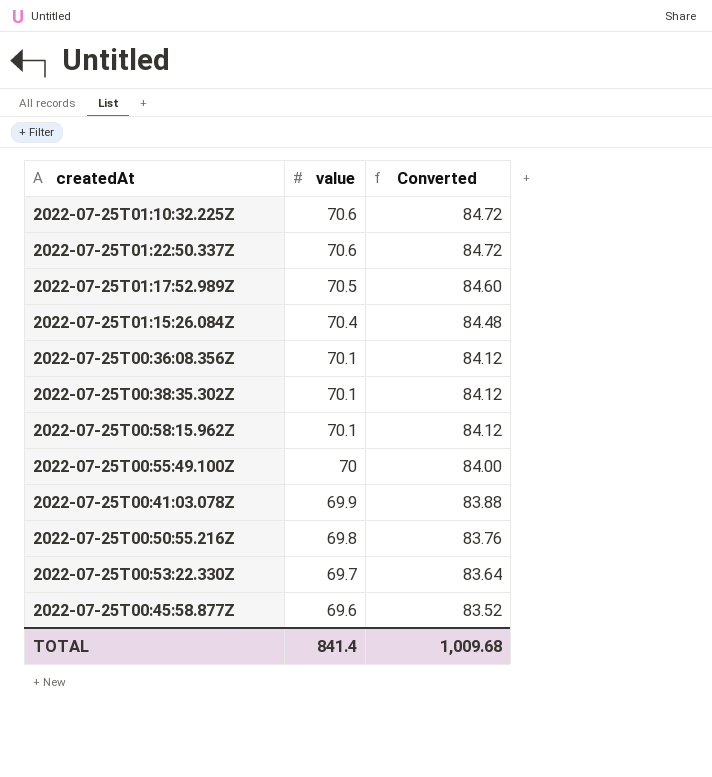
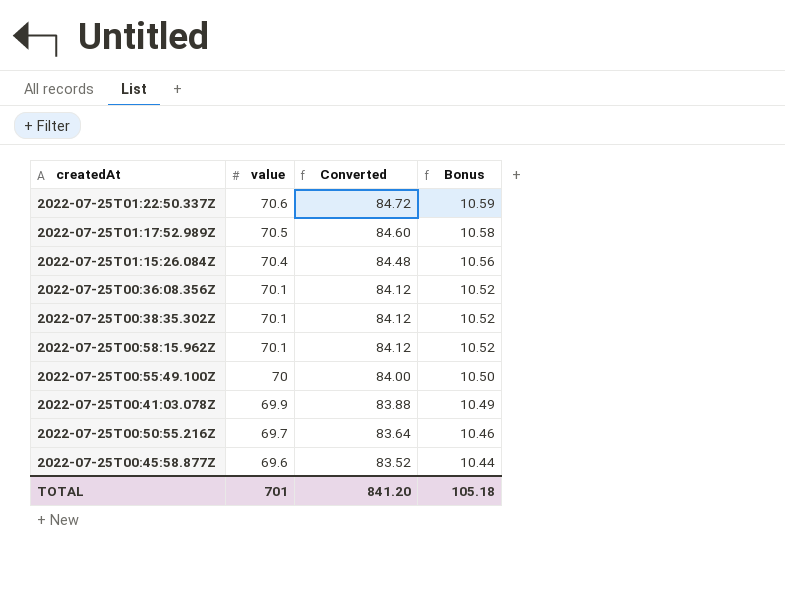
column Bonus | formula: none -> [value] * 0.15
row 2022-07-25T01:10:32.225Z: 70.6 | 84.72 -> none
row 2022-07-25T00:53:22.330Z: 69.7 | 83.64 -> none
2022-07-25T00:50:55.216Z | value: 69.8 -> 69.7
2022-07-25T00:50:55.216Z | Converted: 83.76 -> 83.64
TOTAL | value: 841.4 -> 701
TOTAL | Converted: 1,009.68 -> 841.20

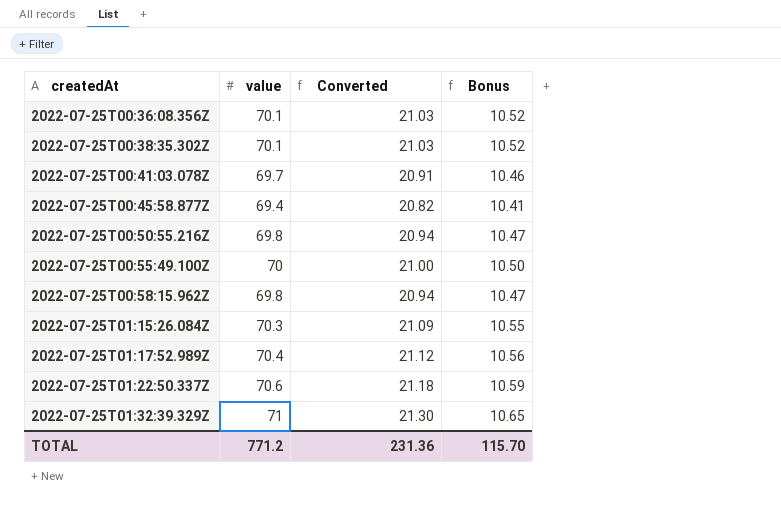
row order: value descending -> createdAt ascending
column Converted | formula: [value] * 1.2 -> [value] * 0.3
2022-07-25T00:41:03.078Z | value: 69.9 -> 69.7
2022-07-25T00:41:03.078Z | Bonus: 10.49 -> 10.46
2022-07-25T00:45:58.877Z | value: 69.6 -> 69.4
2022-07-25T00:45:58.877Z | Bonus: 10.44 -> 10.41
2022-07-25T00:50:55.216Z | value: 69.7 -> 69.8
2022-07-25T00:50:55.216Z | Bonus: 10.46 -> 10.47
2022-07-25T00:58:15.962Z | value: 70.1 -> 69.8
2022-07-25T00:58:15.962Z | Bonus: 10.52 -> 10.47
2022-07-25T01:15:26.084Z | value: 70.4 -> 70.3
2022-07-25T01:15:26.084Z | Bonus: 10.56 -> 10.55
2022-07-25T01:17:52.989Z | value: 70.5 -> 70.4
2022-07-25T01:17:52.989Z | Bonus: 10.58 -> 10.56
row 2022-07-25T01:32:39.329Z: none -> 71 | 21.30 | 10.65
TOTAL | value: 701 -> 771.2
TOTAL | Converted: 841.20 -> 231.36
TOTAL | Bonus: 105.18 -> 115.70

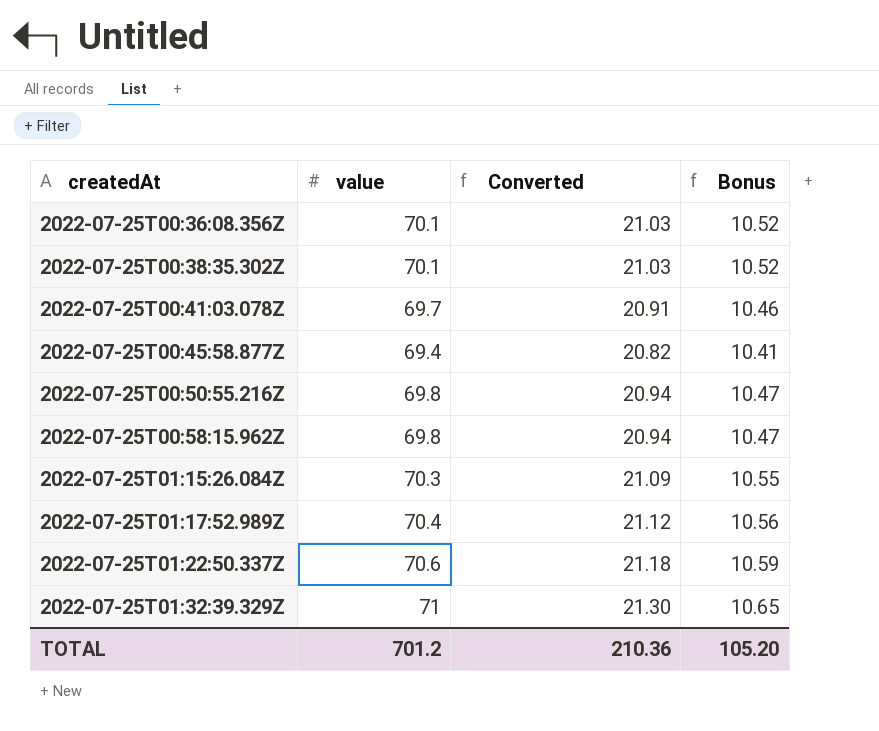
row 2022-07-25T00:55:49.100Z: 70 | 21.00 | 10.50 -> none
TOTAL | value: 771.2 -> 701.2
TOTAL | Converted: 231.36 -> 210.36
TOTAL | Bonus: 115.70 -> 105.20

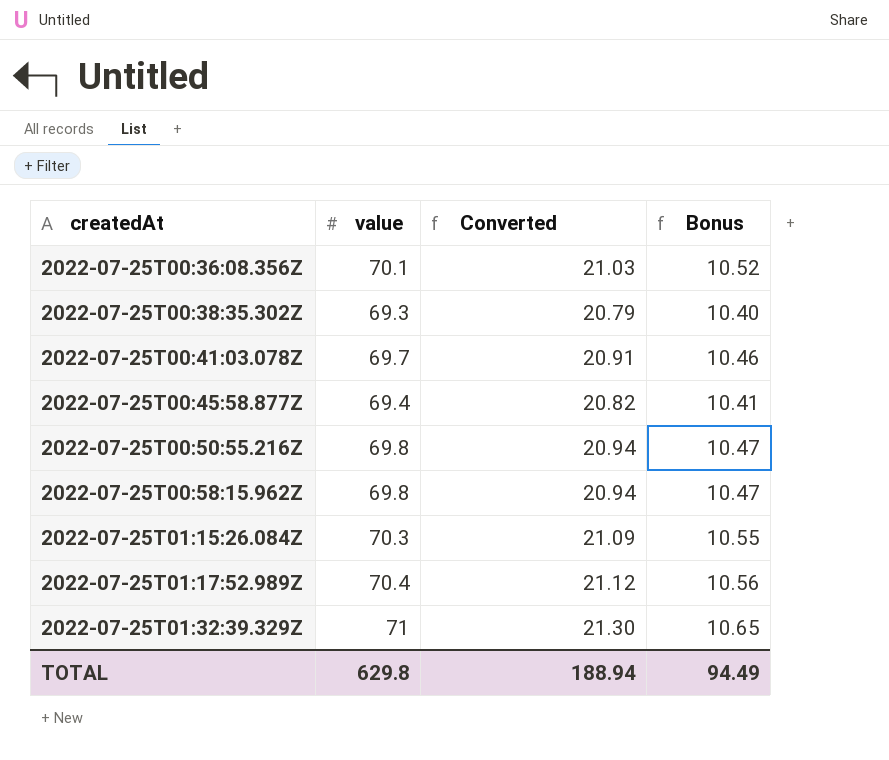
row 2022-07-25T01:22:50.337Z: 70.6 | 21.18 | 10.59 -> none
2022-07-25T00:38:35.302Z | value: 70.1 -> 69.3
2022-07-25T00:38:35.302Z | Converted: 21.03 -> 20.79
2022-07-25T00:38:35.302Z | Bonus: 10.52 -> 10.40
TOTAL | value: 701.2 -> 629.8
TOTAL | Converted: 210.36 -> 188.94
TOTAL | Bonus: 105.20 -> 94.49

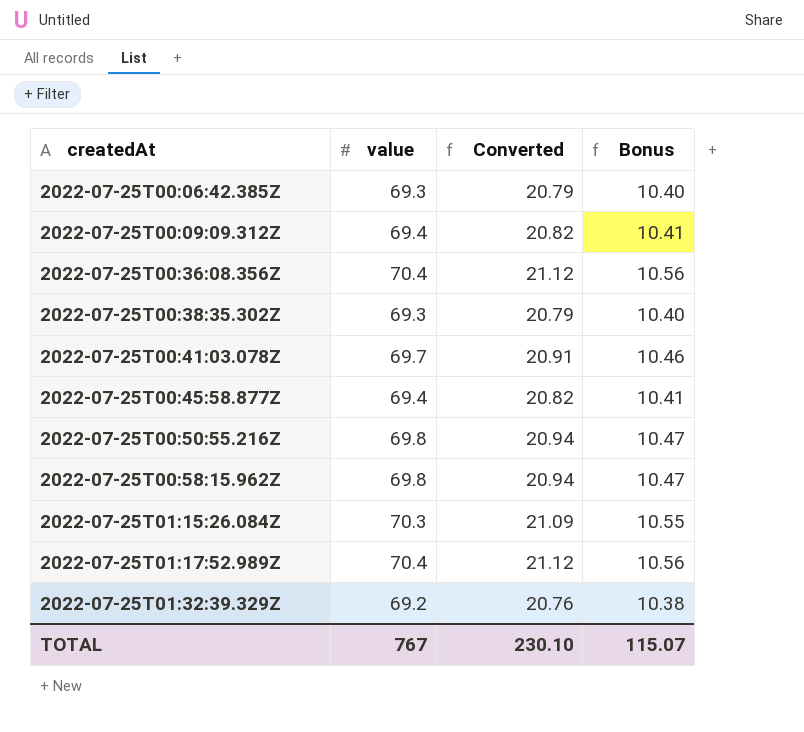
row 2022-07-25T00:06:42.385Z: none -> 69.3 | 20.79 | 10.40
row 2022-07-25T00:09:09.312Z: none -> 69.4 | 20.82 | 10.41
2022-07-25T00:36:08.356Z | value: 70.1 -> 70.4
2022-07-25T00:36:08.356Z | Converted: 21.03 -> 21.12
2022-07-25T00:36:08.356Z | Bonus: 10.52 -> 10.56
2022-07-25T01:32:39.329Z | value: 71 -> 69.2
2022-07-25T01:32:39.329Z | Converted: 21.30 -> 20.76
2022-07-25T01:32:39.329Z | Bonus: 10.65 -> 10.38
TOTAL | value: 629.8 -> 767
TOTAL | Converted: 188.94 -> 230.10
TOTAL | Bonus: 94.49 -> 115.07

